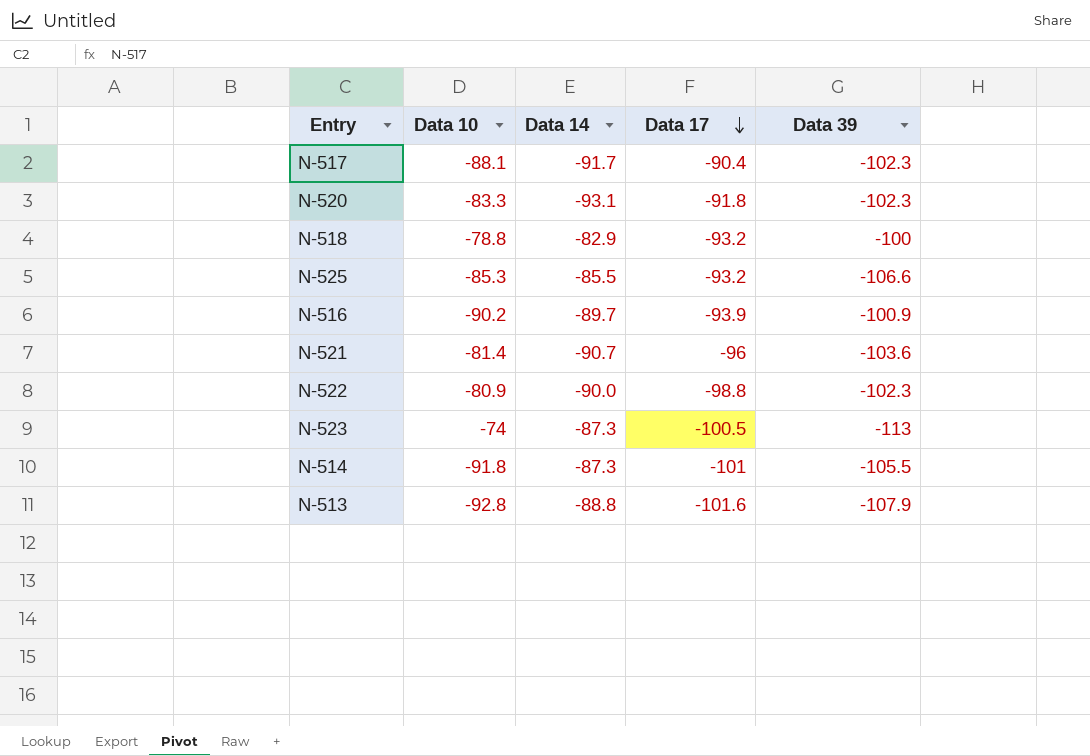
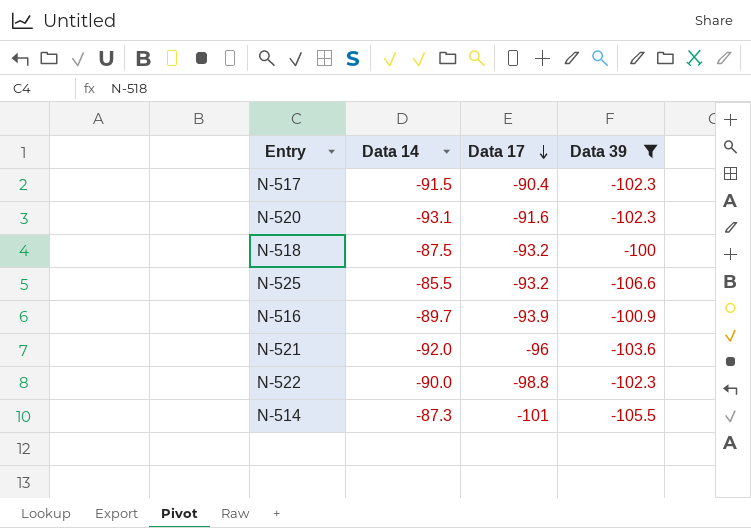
filter: none -> Data 39 >= -106.6
column Data 10 | position: 2 -> none
N-517 | Data 14: -91.7 -> -91.5
N-520 | Data 17: -91.8 -> -91.6
N-518 | Data 14: -82.9 -> -87.5
N-521 | Data 14: -90.7 -> -92.0

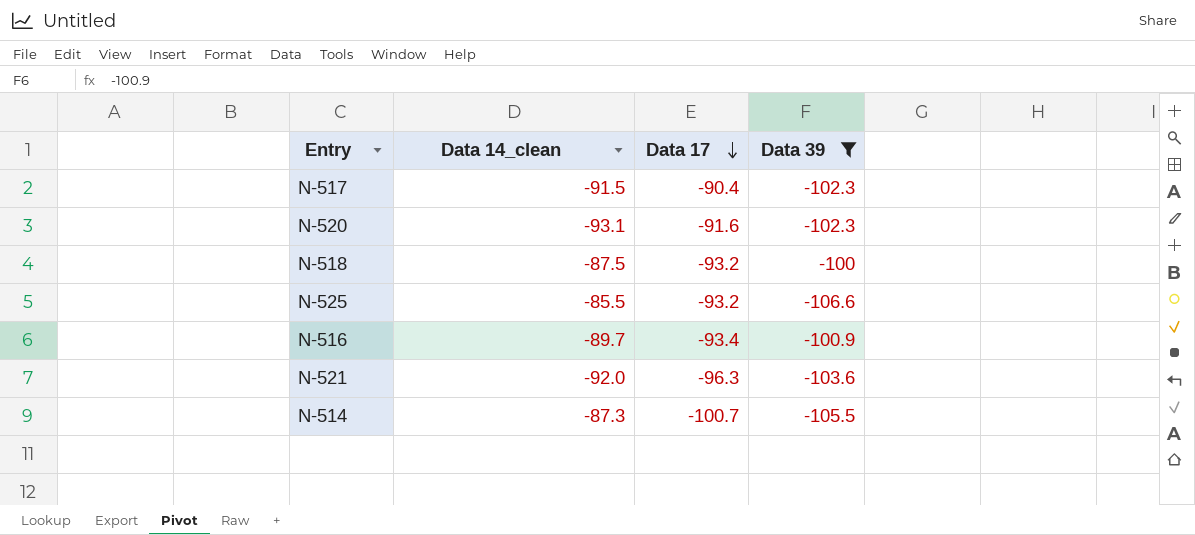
column name: Data 14 -> Data 14_clean
row N-522: -90.0 | -98.8 | -102.3 -> none
N-516 | Data 17: -93.9 -> -93.4
N-521 | Data 17: -96 -> -96.3
N-514 | Data 17: -101 -> -100.7

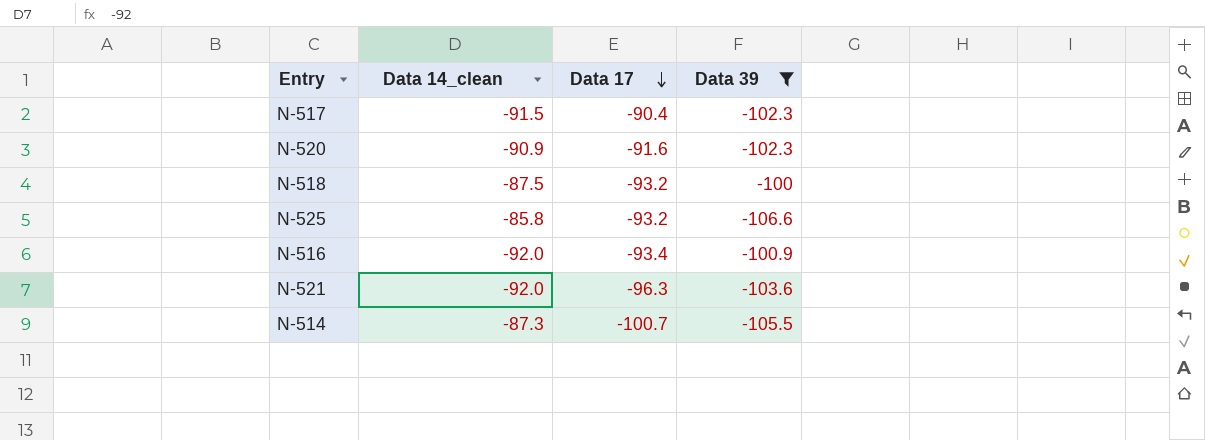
N-520 | Data 14_clean: -93.1 -> -90.9
N-525 | Data 14_clean: -85.5 -> -85.8
N-516 | Data 14_clean: -89.7 -> -92.0

